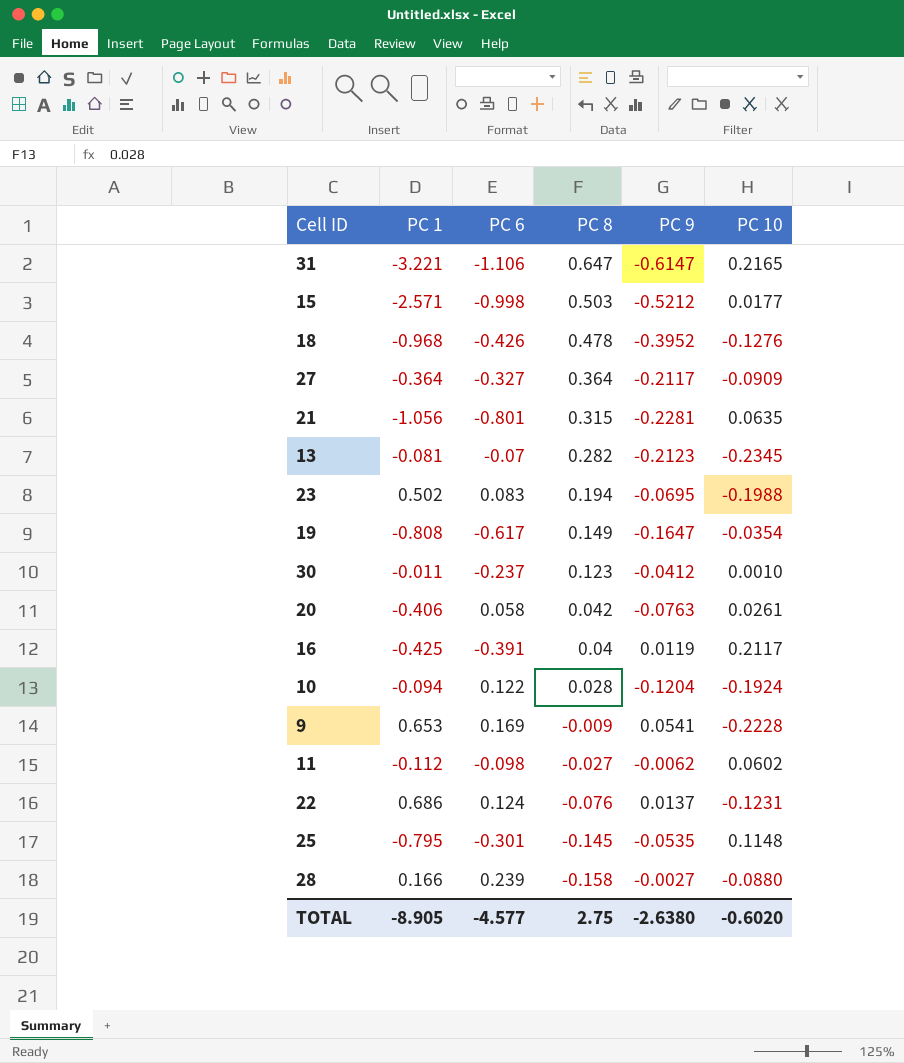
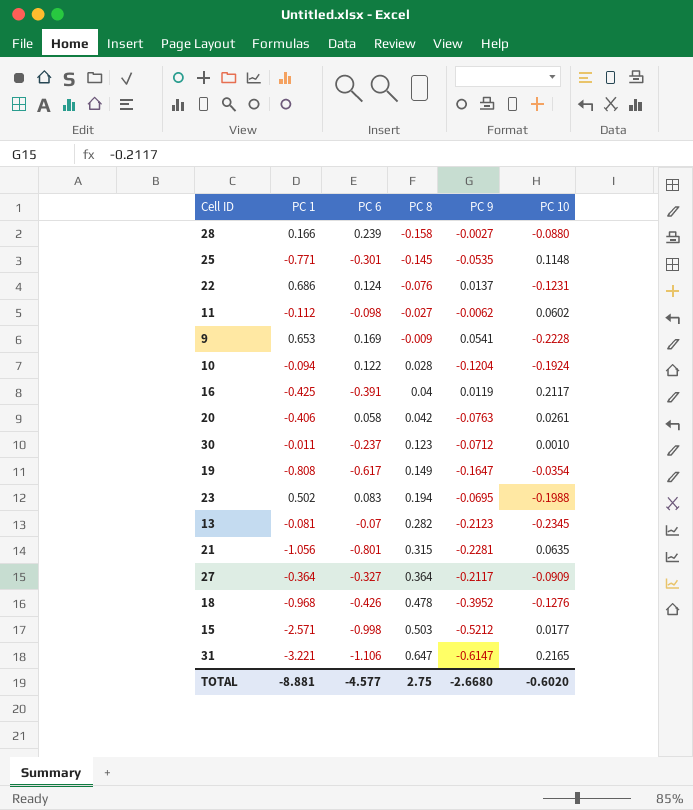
row order: PC 8 descending -> PC 8 ascending
25 | PC 1: -0.795 -> -0.771
30 | PC 9: -0.0412 -> -0.0712
TOTAL | PC 1: -8.905 -> -8.881
TOTAL | PC 9: -2.6380 -> -2.6680

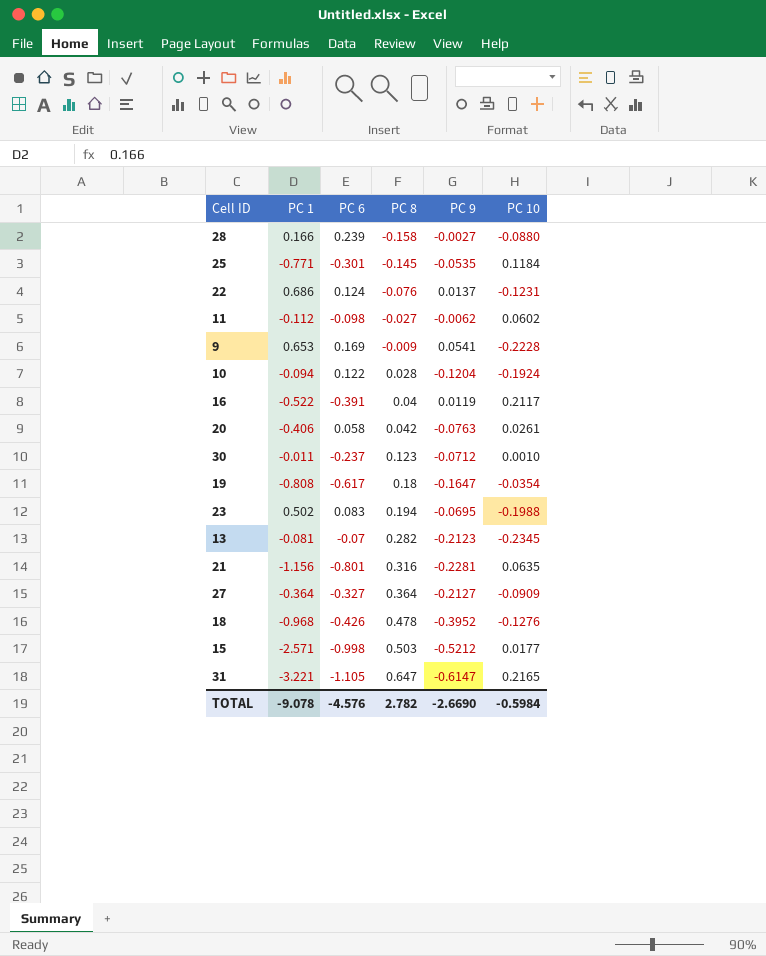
25 | PC 10: 0.1148 -> 0.1184
16 | PC 1: -0.425 -> -0.522
19 | PC 8: 0.149 -> 0.18
21 | PC 1: -1.056 -> -1.156
21 | PC 8: 0.315 -> 0.316
27 | PC 9: -0.2117 -> -0.2127
31 | PC 6: -1.106 -> -1.105
TOTAL | PC 1: -8.881 -> -9.078
TOTAL | PC 6: -4.577 -> -4.576
TOTAL | PC 8: 2.75 -> 2.782
TOTAL | PC 9: -2.6680 -> -2.6690
TOTAL | PC 10: -0.6020 -> -0.5984

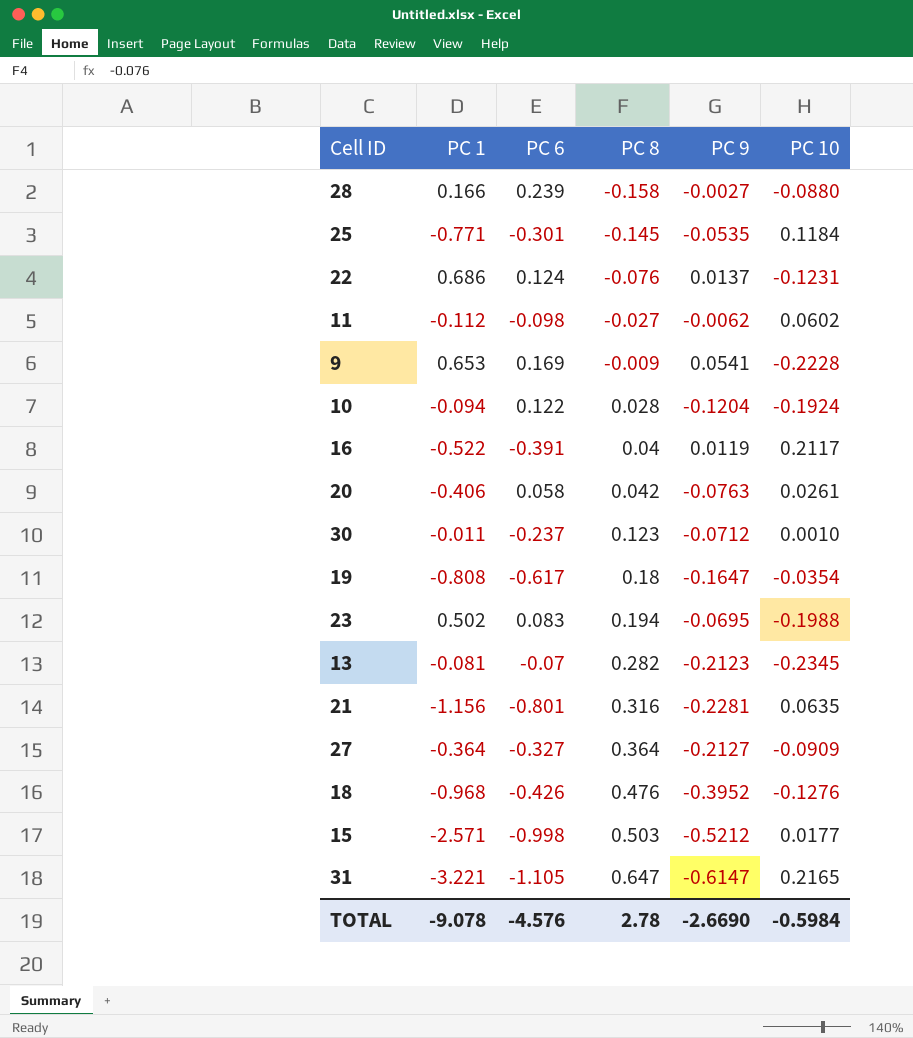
18 | PC 8: 0.478 -> 0.476
TOTAL | PC 8: 2.782 -> 2.78

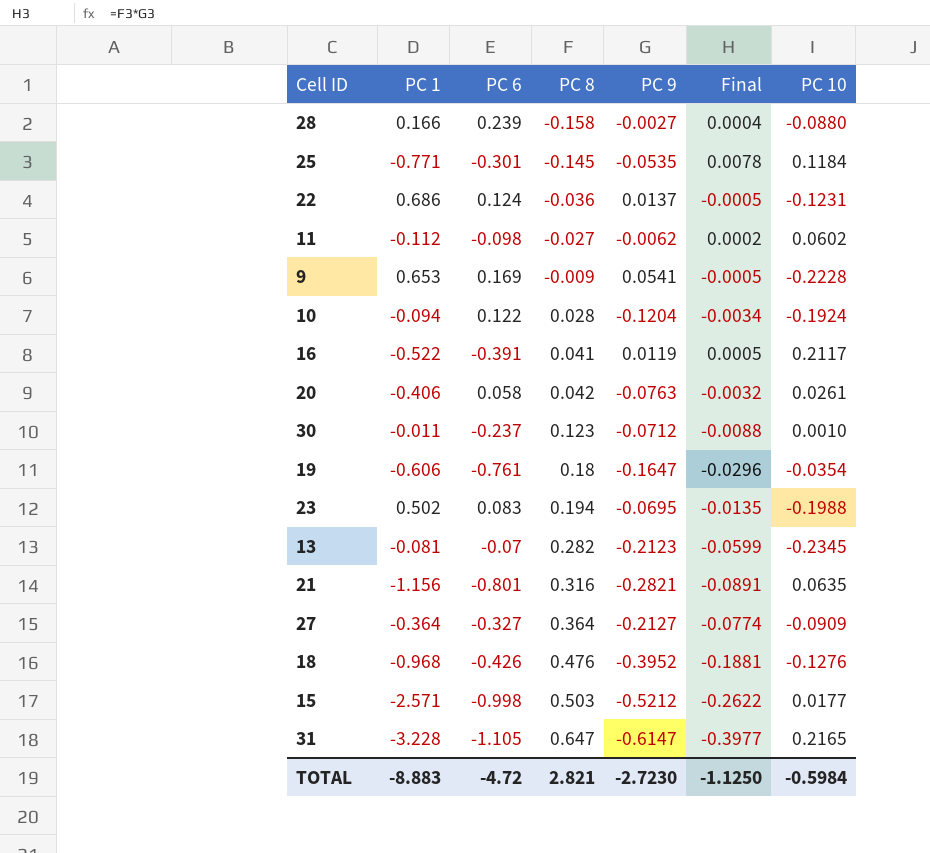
column Final | formula: none -> [PC 8] * [PC 9]
22 | PC 8: -0.076 -> -0.036
16 | PC 8: 0.04 -> 0.041
19 | PC 1: -0.808 -> -0.606
19 | PC 6: -0.617 -> -0.761
21 | PC 9: -0.2281 -> -0.2821
31 | PC 1: -3.221 -> -3.228
TOTAL | PC 1: -9.078 -> -8.883
TOTAL | PC 6: -4.576 -> -4.72
TOTAL | PC 8: 2.78 -> 2.821
TOTAL | PC 9: -2.6690 -> -2.7230

